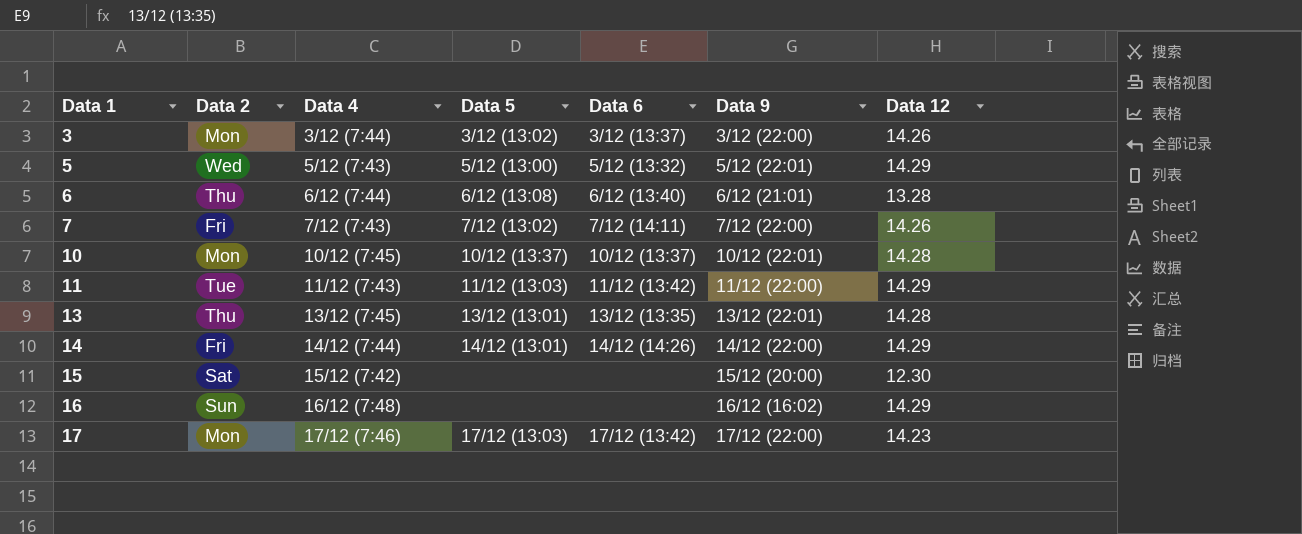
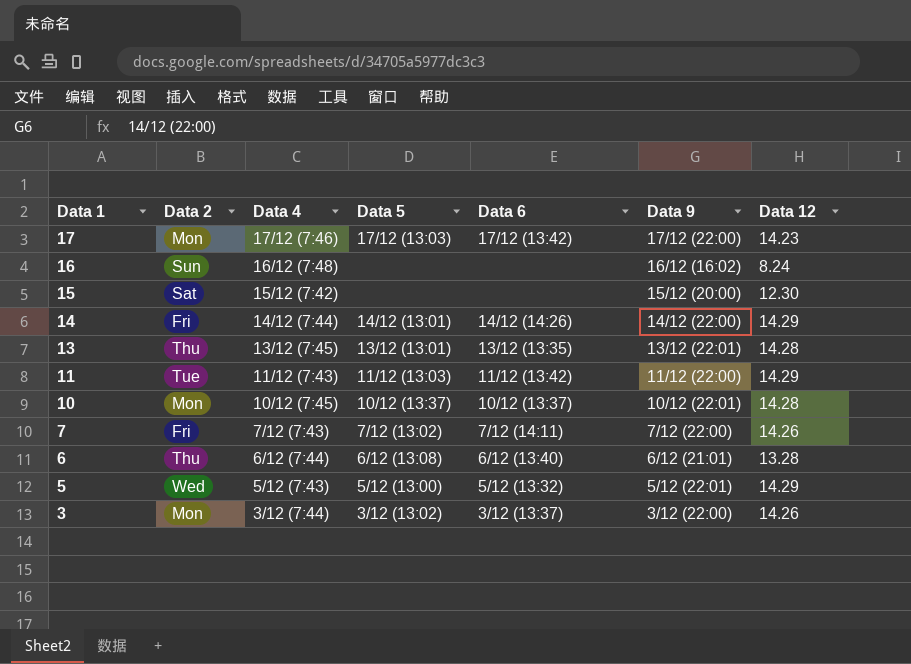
row order: Data 1 ascending -> Data 1 descending
16 | Data 12: 14.29 -> 8.24

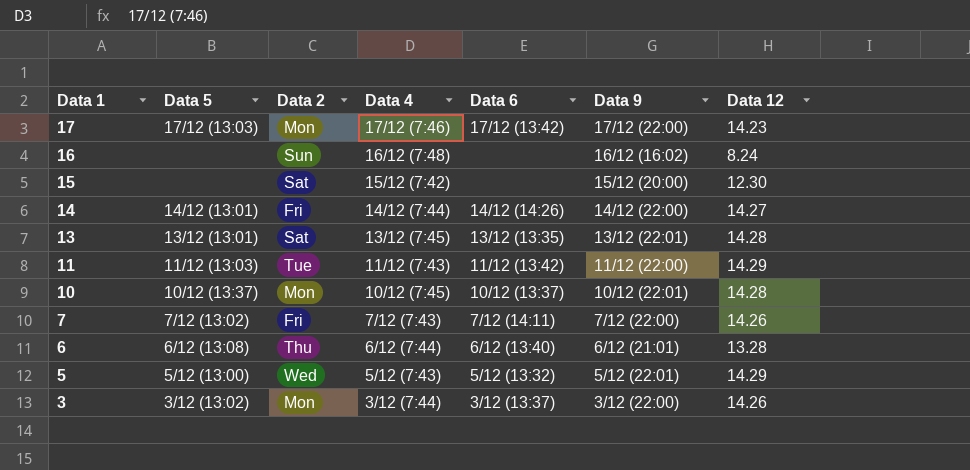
column Data 5 | position: 4 -> 2
14 | Data 12: 14.29 -> 14.27
13 | Data 2: Thu -> Sat

